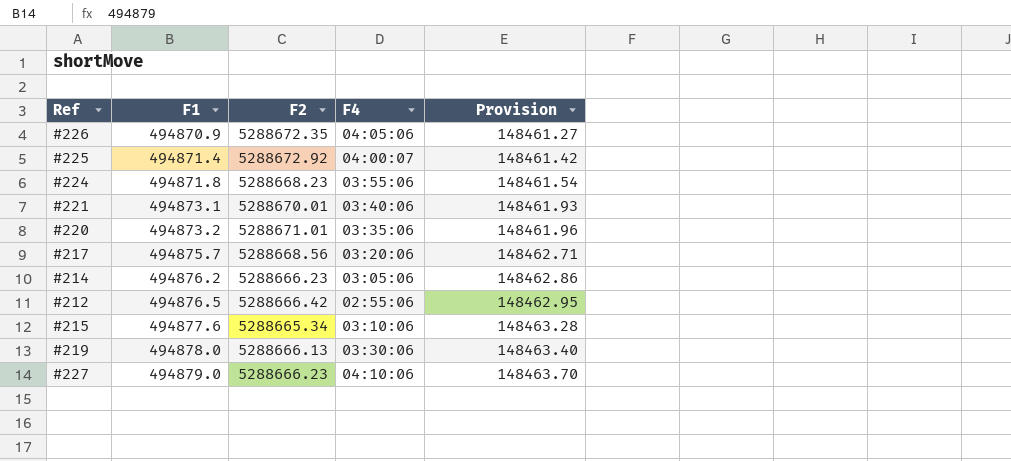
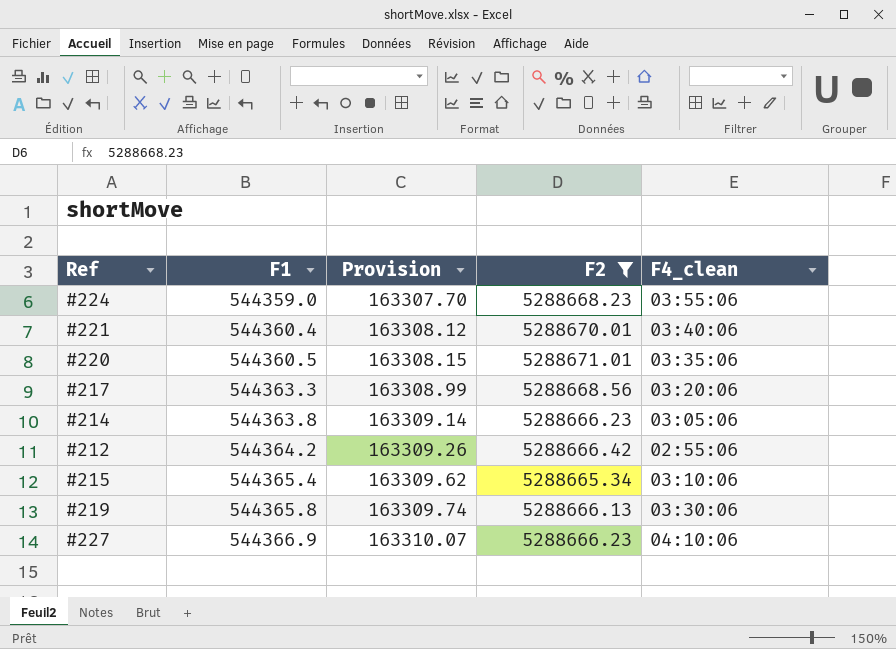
filter: none -> F2 <= 5288671.01
column Provision | position: 5 -> 3
column name: F4 -> F4_clean
#224 | F1: 494871.8 -> 544359.0
#224 | Provision: 148461.54 -> 163307.70
#221 | F1: 494873.1 -> 544360.4
#221 | Provision: 148461.93 -> 163308.12
#220 | F1: 494873.2 -> 544360.5
#220 | Provision: 148461.96 -> 163308.15
#217 | F1: 494875.7 -> 544363.3
#217 | Provision: 148462.71 -> 163308.99
#214 | F1: 494876.2 -> 544363.8
#214 | Provision: 148462.86 -> 163309.14
#212 | F1: 494876.5 -> 544364.2
#212 | Provision: 148462.95 -> 163309.26
#215 | F1: 494877.6 -> 544365.4
#215 | Provision: 148463.28 -> 163309.62
#219 | F1: 494878.0 -> 544365.8
#219 | Provision: 148463.40 -> 163309.74
#227 | F1: 494879.0 -> 544366.9
#227 | Provision: 148463.70 -> 163310.07

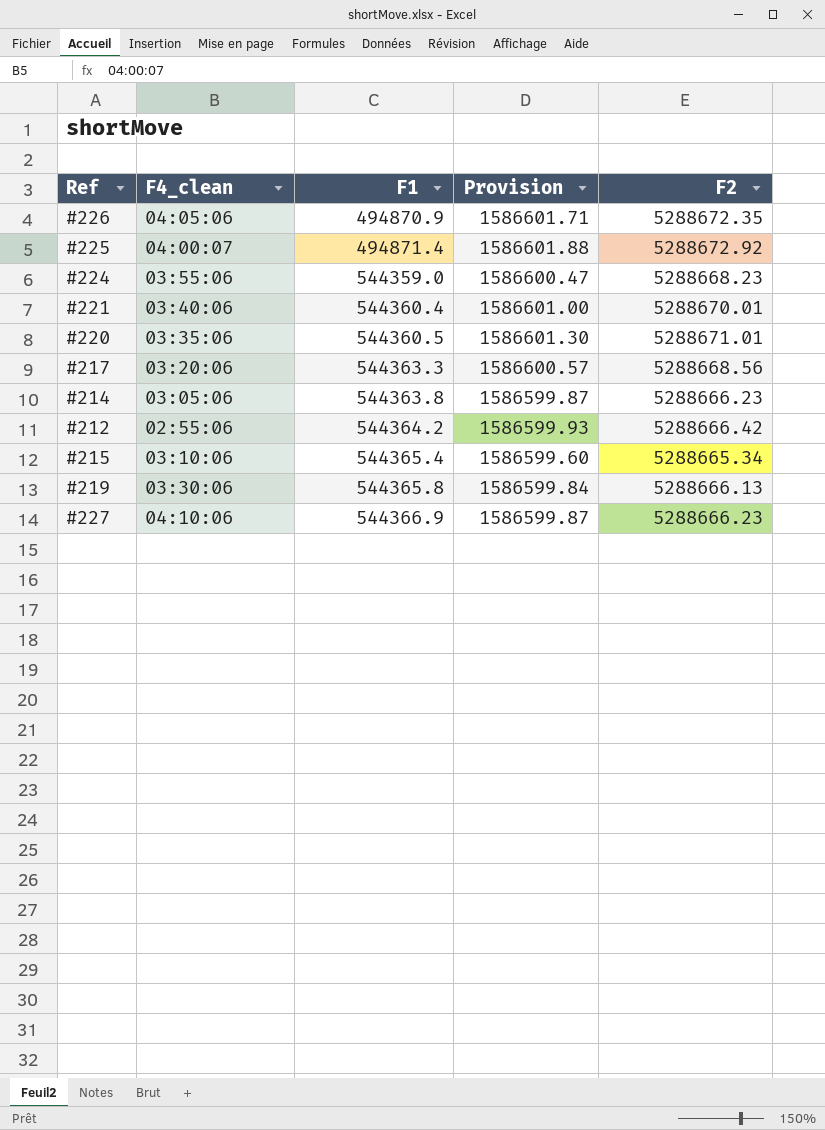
filter: F2 <= 5288671.01 -> none
column F4_clean | position: 5 -> 2
column Provision | formula: [F1] * 0.3 -> [F2] * 0.3

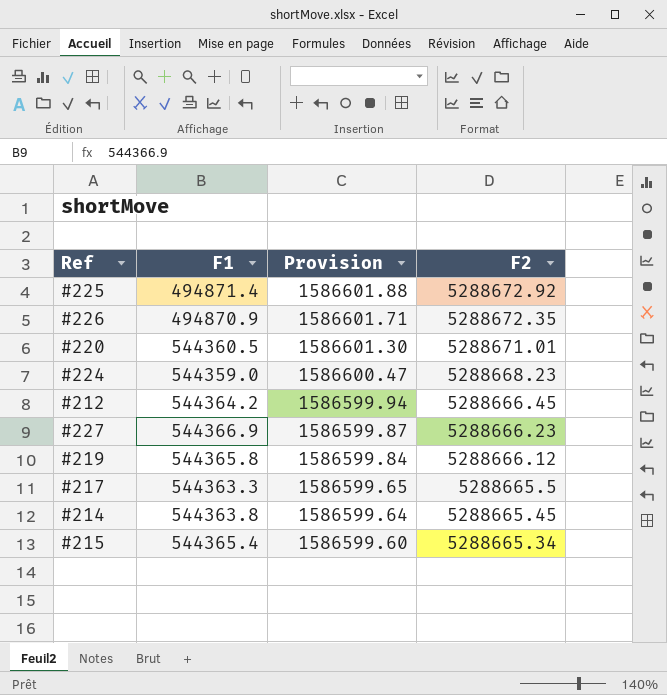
row order: F1 ascending -> Provision descending
column F4_clean | position: 2 -> none
row #221: 03:40:06 | 544360.4 | 1586601.00 | 5288670.01 -> none
#212 | Provision: 1586599.93 -> 1586599.94
#212 | F2: 5288666.42 -> 5288666.45
#219 | F2: 5288666.13 -> 5288666.12
#217 | Provision: 1586600.57 -> 1586599.65
#217 | F2: 5288668.56 -> 5288665.5
#214 | Provision: 1586599.87 -> 1586599.64
#214 | F2: 5288666.23 -> 5288665.45

